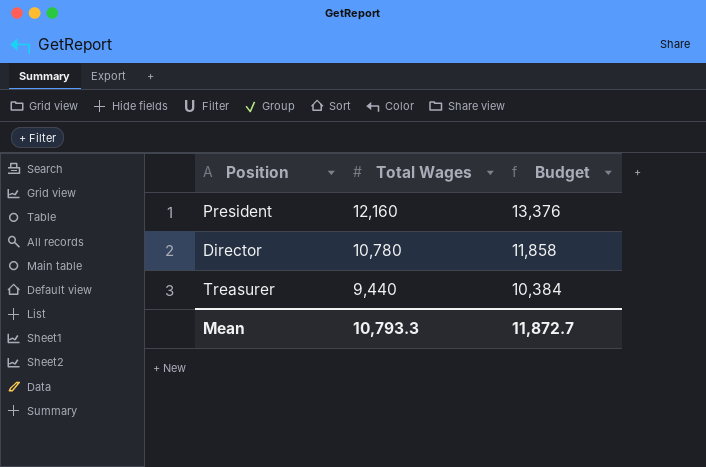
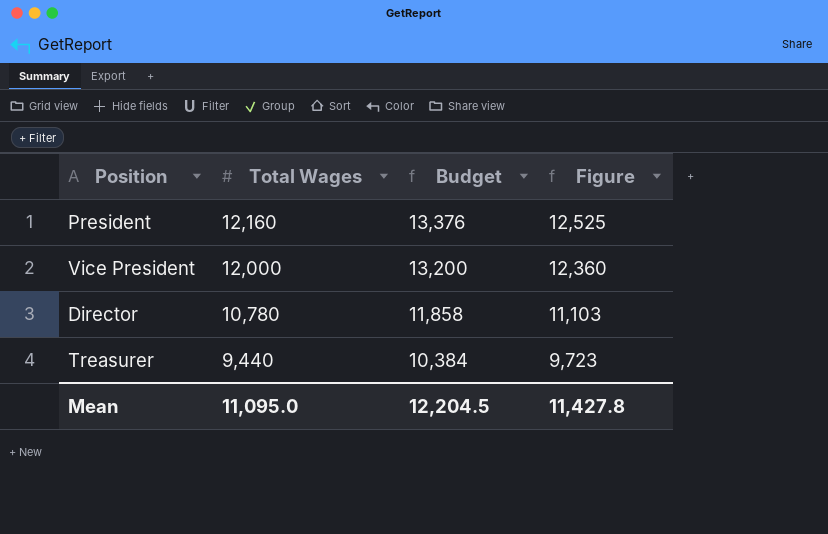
column Figure | formula: none -> [Total Wages] * 1.03
row Vice President: none -> 12,000 | 13,200 | 12,360
Mean | Total Wages: 10,793.3 -> 11,095.0
Mean | Budget: 11,872.7 -> 12,204.5

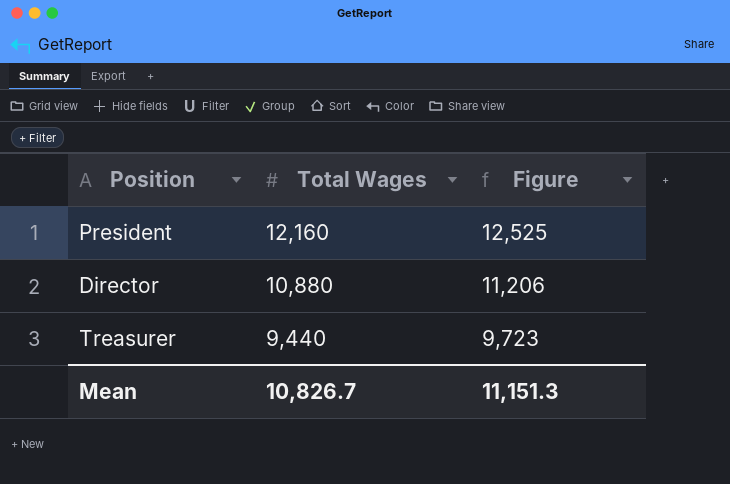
column Budget | formula: [Total Wages] * 1.1 -> none
row Vice President: 12,000 | 13,200 | 12,360 -> none
Director | Total Wages: 10,780 -> 10,880
Director | Figure: 11,103 -> 11,206
Mean | Total Wages: 11,095.0 -> 10,826.7
Mean | Figure: 11,427.8 -> 11,151.3

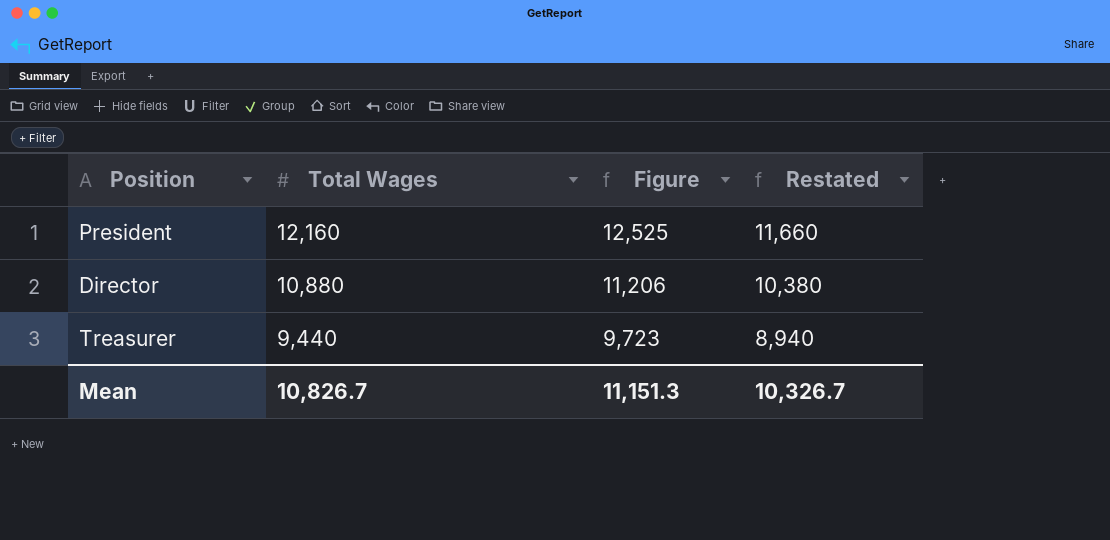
column Restated | formula: none -> [Total Wages] - 500

